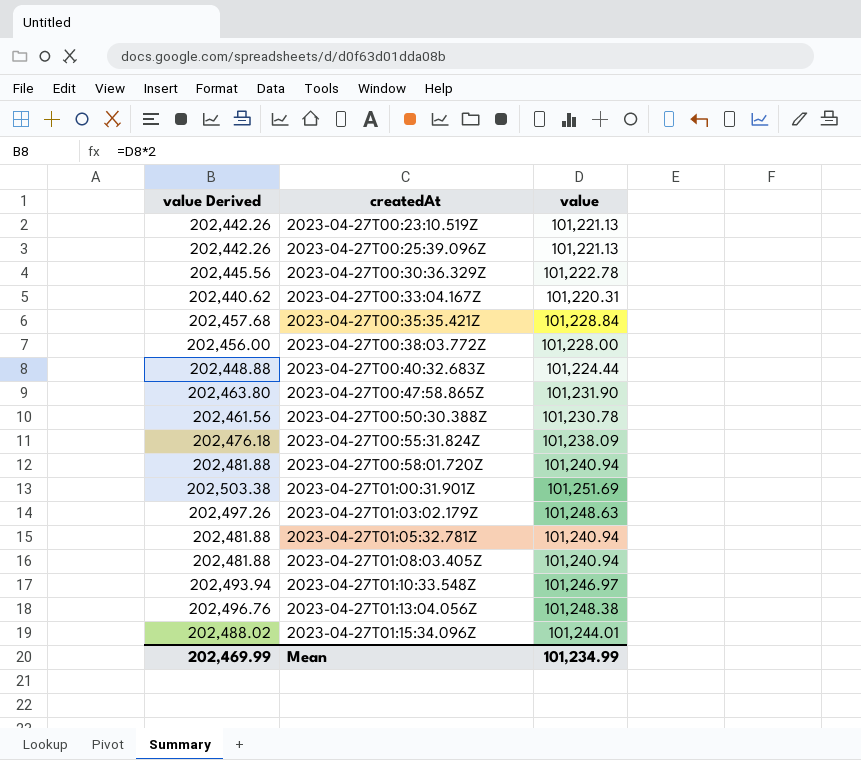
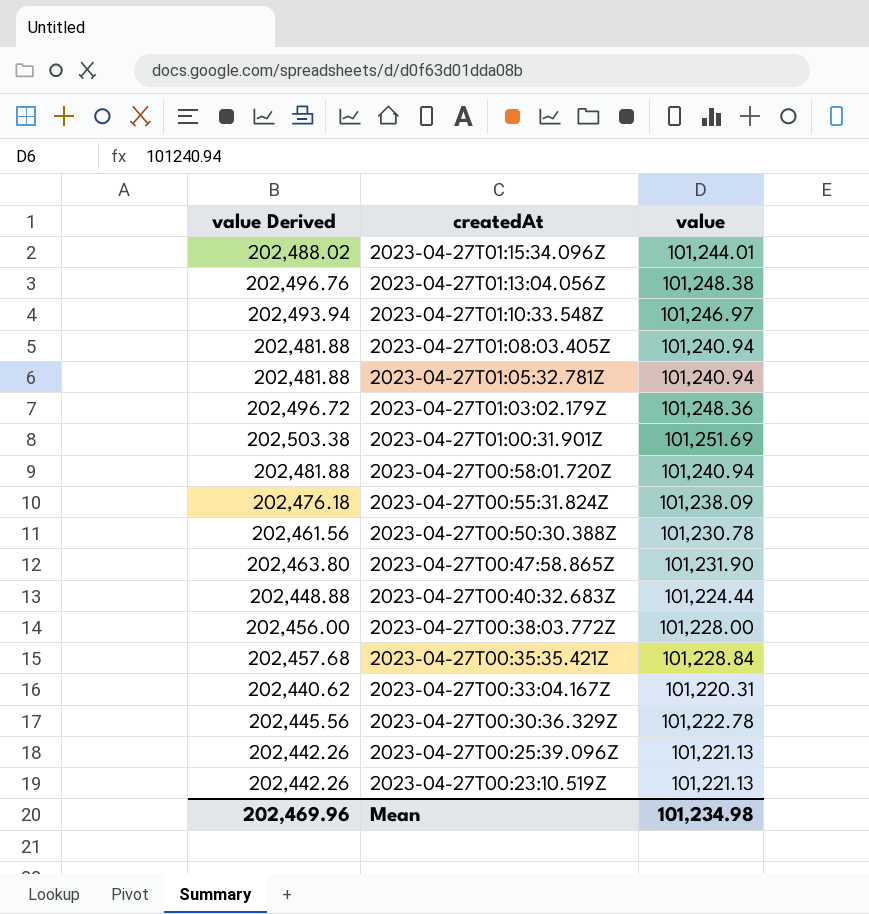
row order: createdAt ascending -> createdAt descending
2023-04-27T01:03:02.179Z | value Derived: 202,497.26 -> 202,496.72
2023-04-27T01:03:02.179Z | value: 101,248.63 -> 101,248.36
Mean | value Derived: 202,469.99 -> 202,469.96
Mean | value: 101,234.99 -> 101,234.98

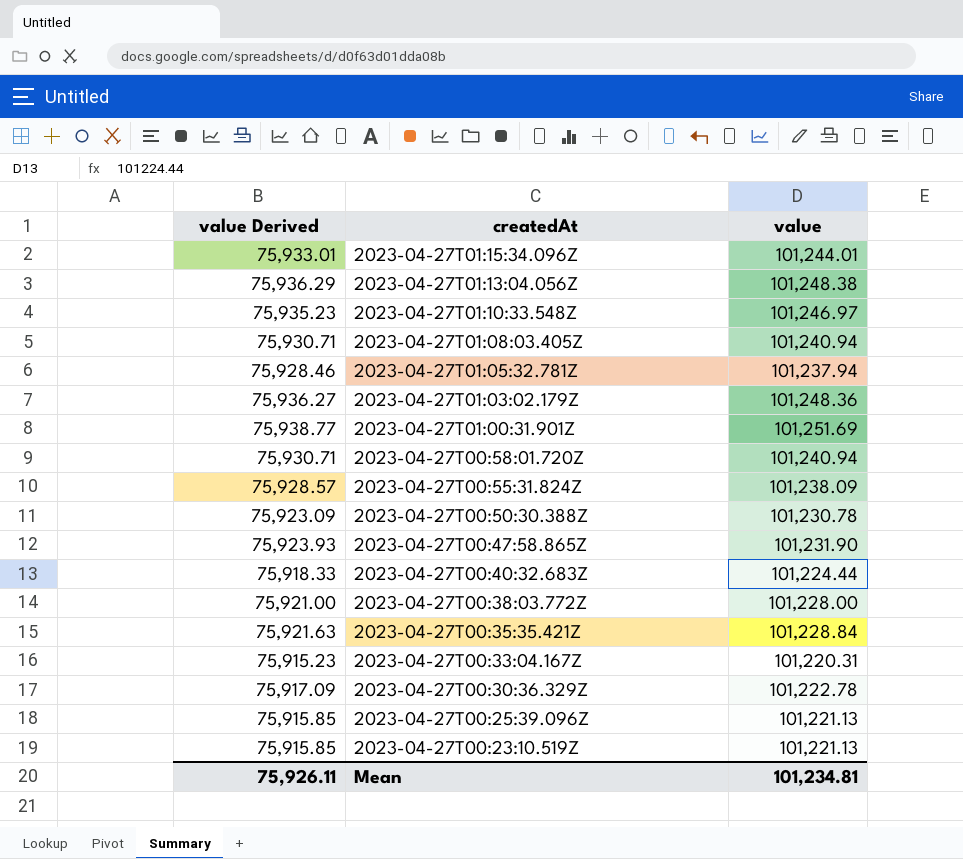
column value Derived | formula: [value] * 2 -> [value] * 0.75
2023-04-27T01:05:32.781Z | value: 101,240.94 -> 101,237.94
Mean | value Derived: 202,469.96 -> 75,926.11
Mean | value: 101,234.98 -> 101,234.81

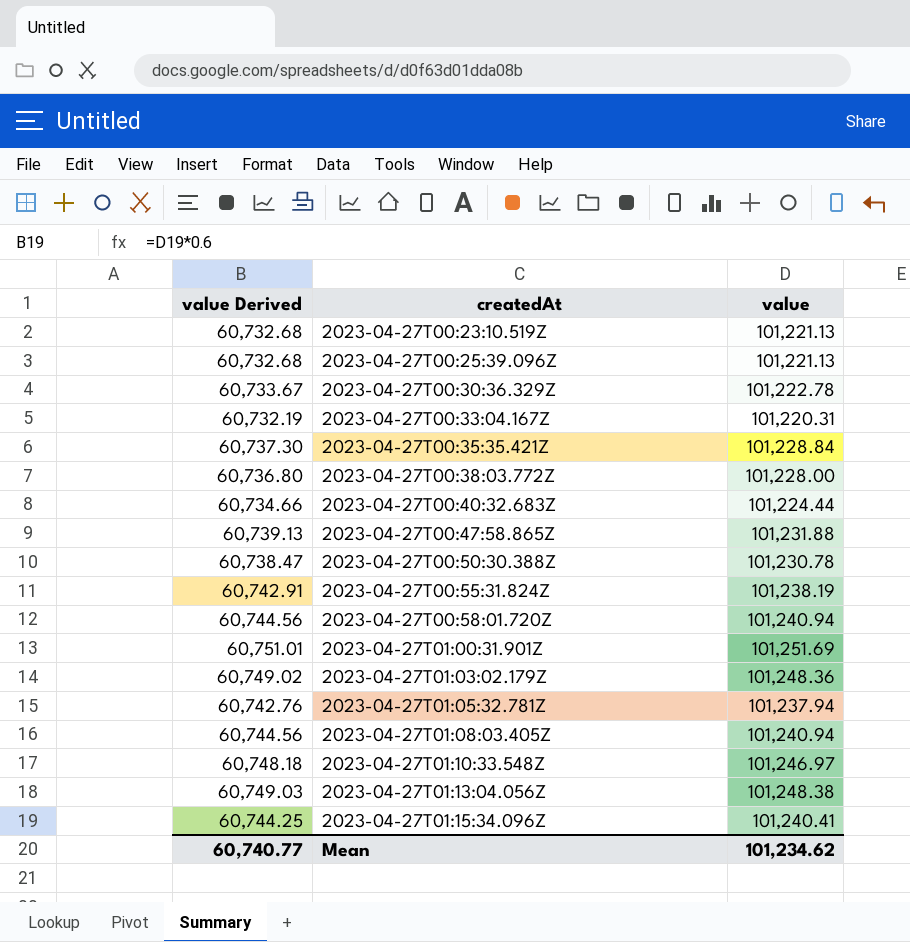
row order: createdAt descending -> createdAt ascending
column value Derived | formula: [value] * 0.75 -> [value] * 0.6
2023-04-27T00:47:58.865Z | value: 101,231.90 -> 101,231.88
2023-04-27T00:55:31.824Z | value: 101,238.09 -> 101,238.19
2023-04-27T01:15:34.096Z | value: 101,244.01 -> 101,240.41
Mean | value Derived: 75,926.11 -> 60,740.77
Mean | value: 101,234.81 -> 101,234.62

